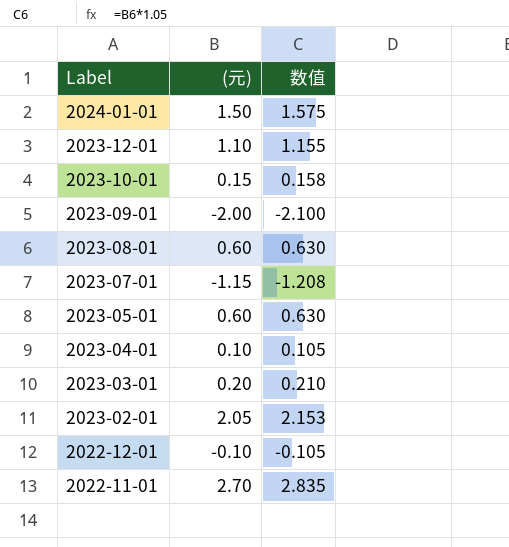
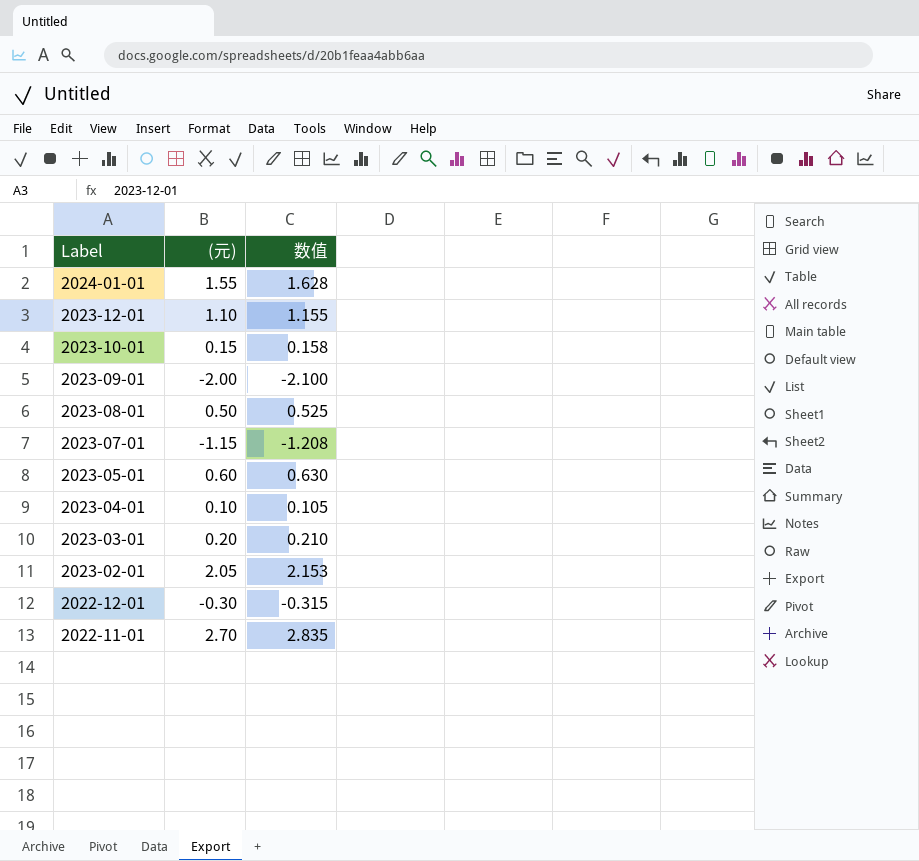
2024-01-01 | (元): 1.50 -> 1.55
2024-01-01 | 数值: 1.575 -> 1.628
2023-08-01 | (元): 0.60 -> 0.50
2023-08-01 | 数值: 0.630 -> 0.525
2022-12-01 | (元): -0.10 -> -0.30
2022-12-01 | 数值: -0.105 -> -0.315

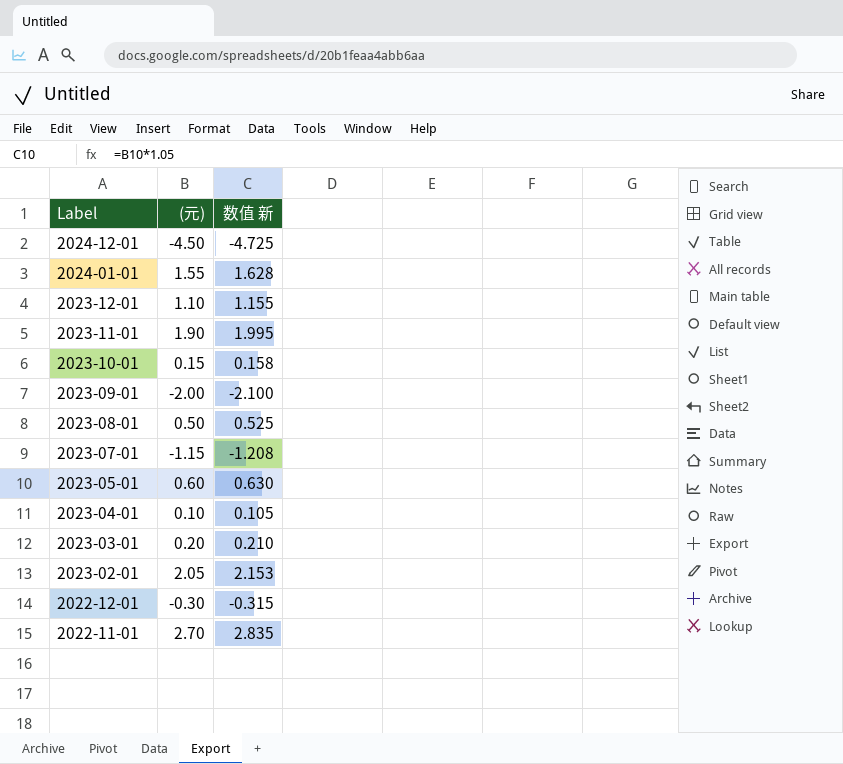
column name: 数值 -> 数值 新
row 2024-12-01: none -> -4.50 | -4.725
row 2023-11-01: none -> 1.90 | 1.995

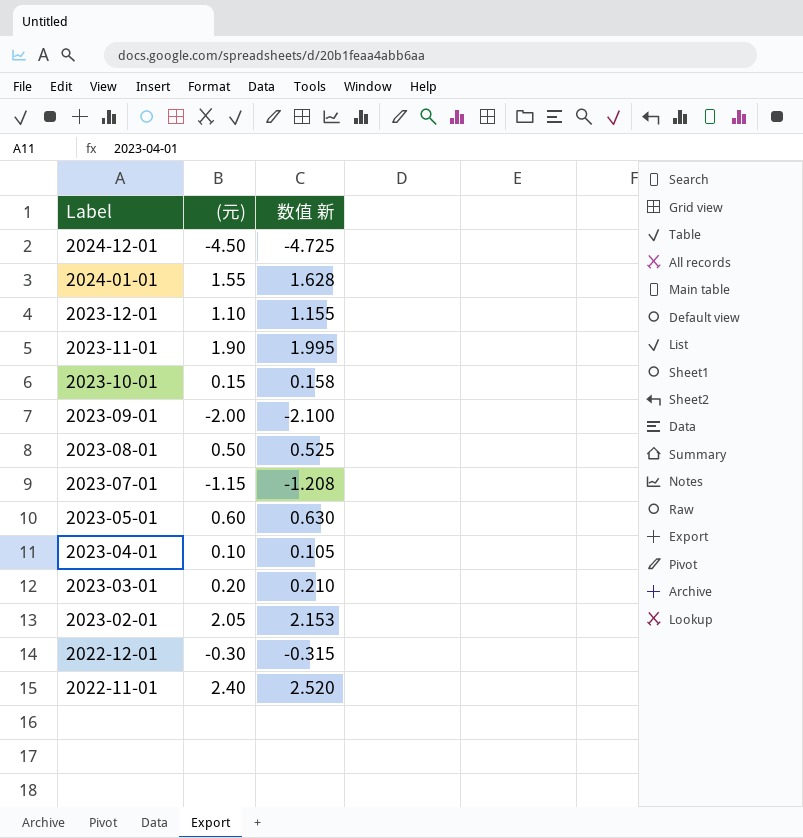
2022-11-01 | (元): 2.70 -> 2.40
2022-11-01 | 数值 新: 2.835 -> 2.520

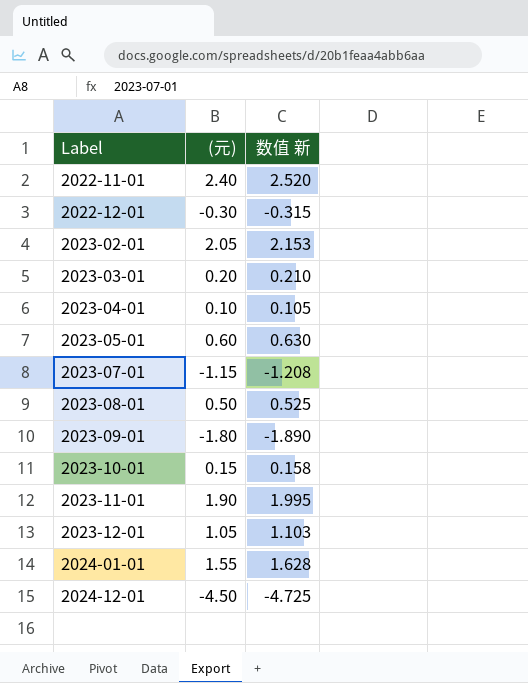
row order: Label descending -> Label ascending
2023-09-01 | (元): -2.00 -> -1.80
2023-09-01 | 数值 新: -2.100 -> -1.890
2023-12-01 | (元): 1.10 -> 1.05
2023-12-01 | 数值 新: 1.155 -> 1.103

